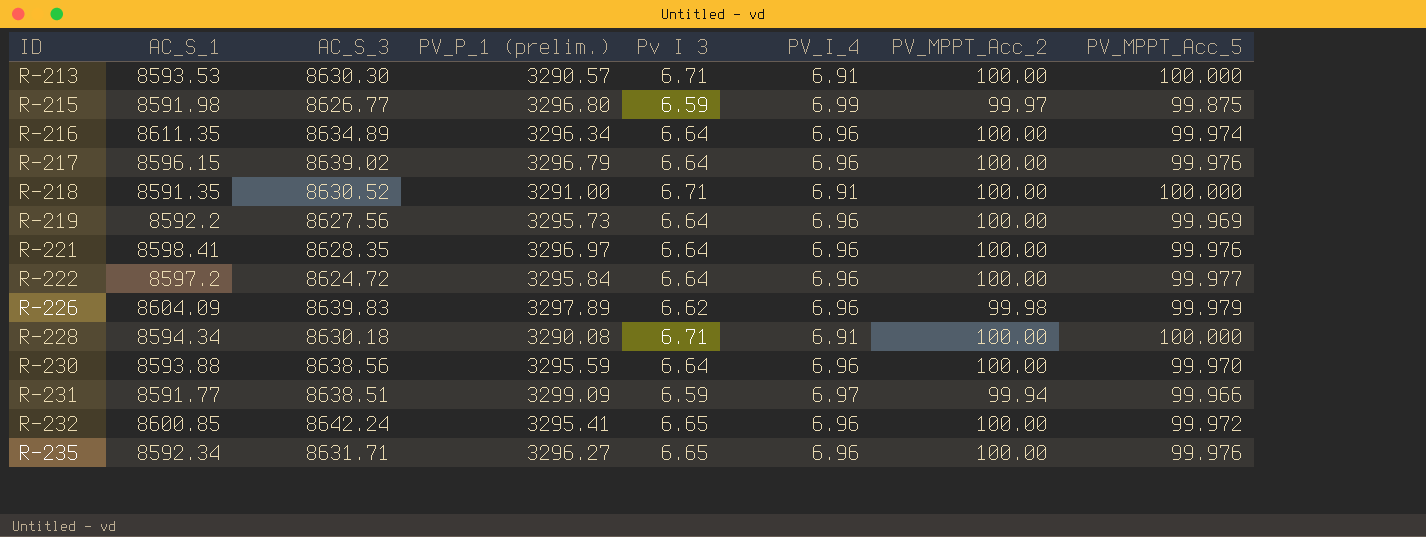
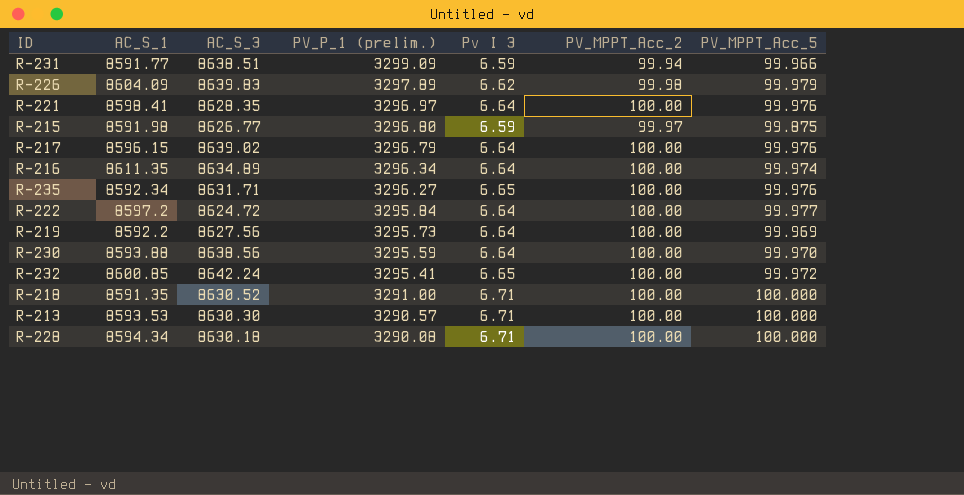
row order: ID ascending -> PV_P_1 (prelim.) descending
column PV_I_4 | position: 6 -> none

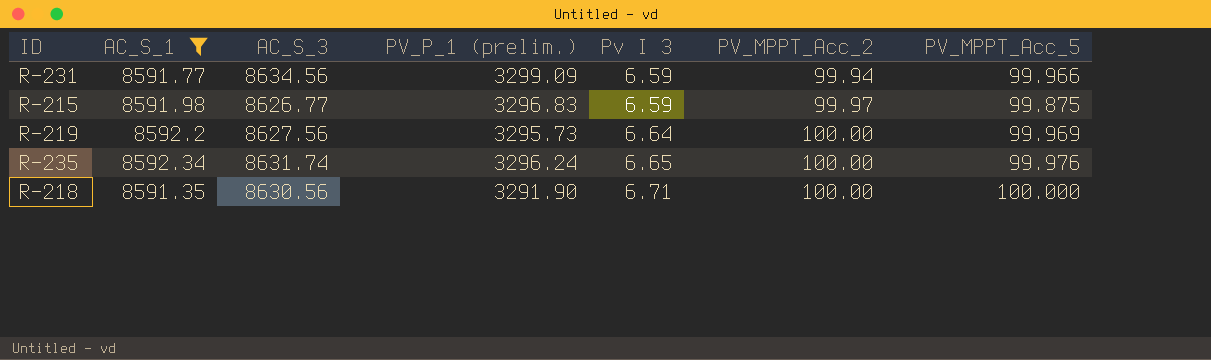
filter: none -> AC_S_1 <= 8592.34
row order: PV_P_1 (prelim.) descending -> Pv I 3 ascending
R-231 | AC_S_3: 8638.51 -> 8634.56
R-215 | PV_P_1 (prelim.): 3296.80 -> 3296.83
R-235 | AC_S_3: 8631.71 -> 8631.74
R-235 | PV_P_1 (prelim.): 3296.27 -> 3296.24
R-218 | AC_S_3: 8630.52 -> 8630.56
R-218 | PV_P_1 (prelim.): 3291.00 -> 3291.90

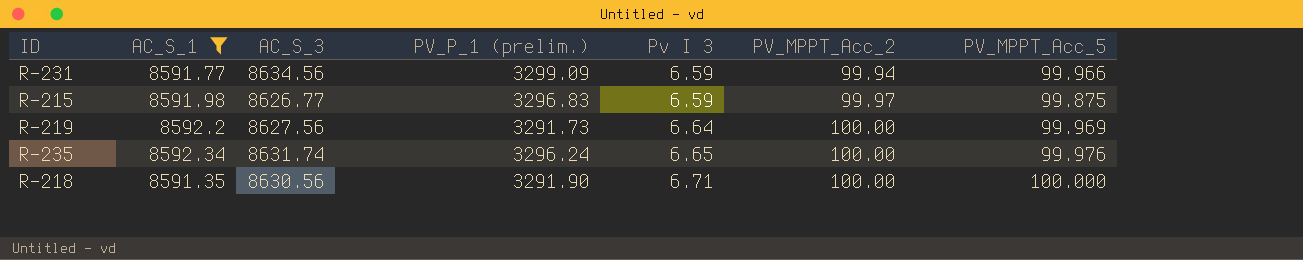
R-219 | PV_P_1 (prelim.): 3295.73 -> 3291.73

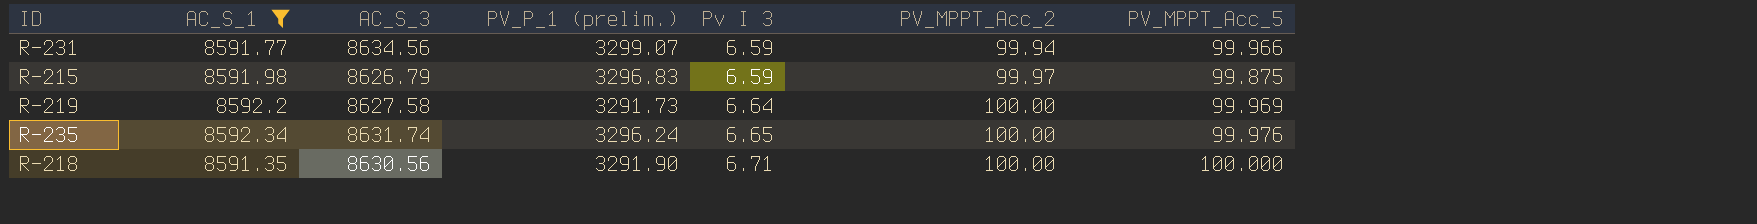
R-231 | PV_P_1 (prelim.): 3299.09 -> 3299.07
R-215 | AC_S_3: 8626.77 -> 8626.79
R-219 | AC_S_3: 8627.56 -> 8627.58

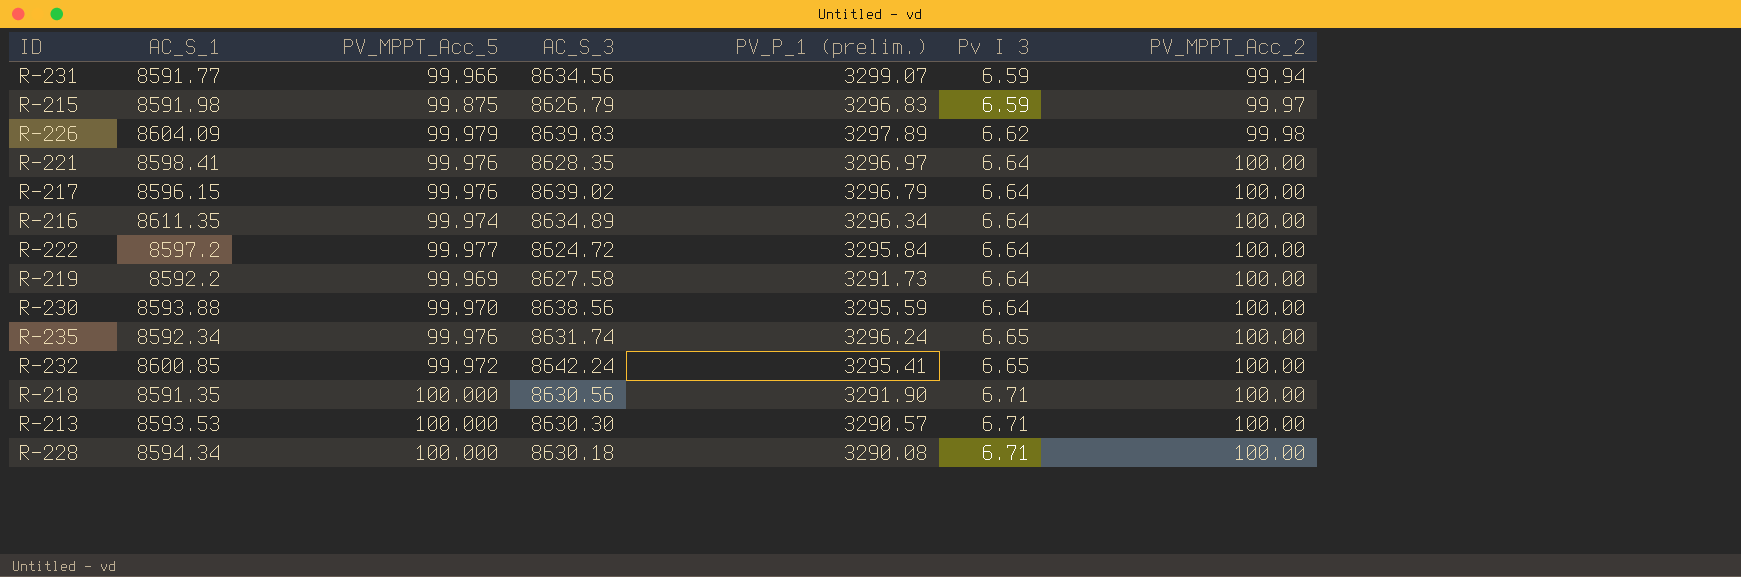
filter: AC_S_1 <= 8592.34 -> none
column PV_MPPT_Acc_5 | position: 7 -> 3

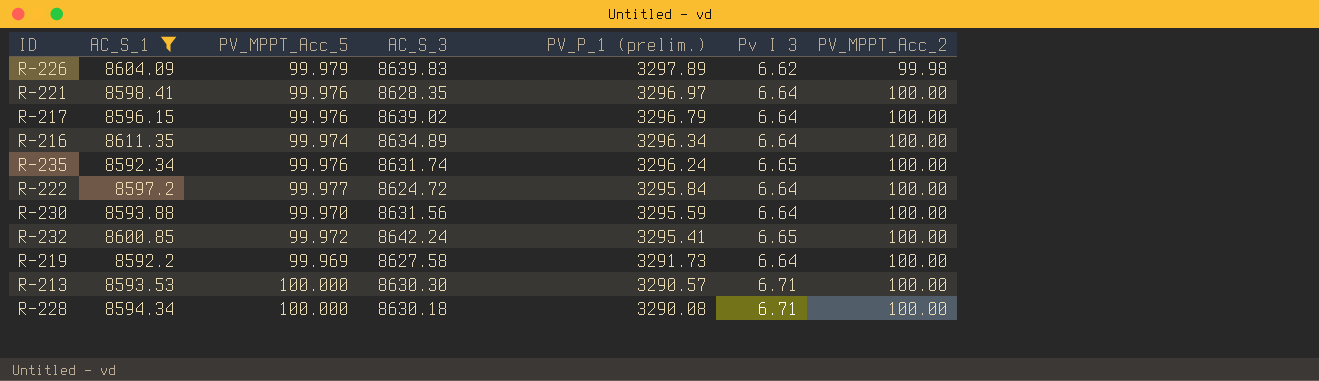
filter: none -> AC_S_1 >= 8592.2
row order: Pv I 3 ascending -> PV_P_1 (prelim.) descending
R-230 | AC_S_3: 8638.56 -> 8631.56

